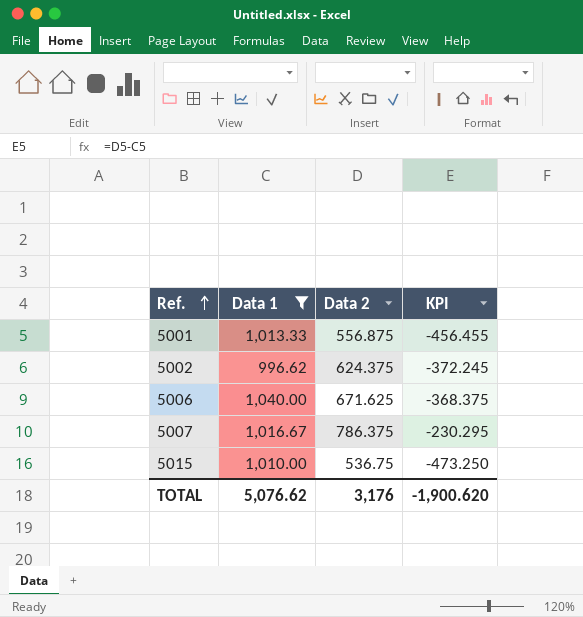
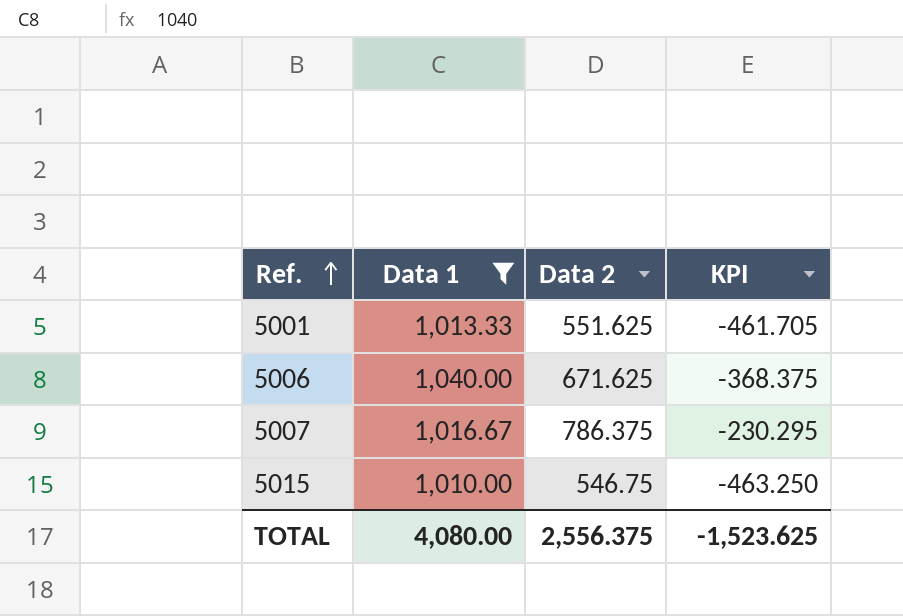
row 5002: 996.62 | 624.375 | -372.245 -> none
5001 | Data 2: 556.875 -> 551.625
5001 | KPI: -456.455 -> -461.705
5015 | Data 2: 536.75 -> 546.75
5015 | KPI: -473.250 -> -463.250
TOTAL | Data 1: 5,076.62 -> 4,080.00
TOTAL | Data 2: 3,176 -> 2,556.375
TOTAL | KPI: -1,900.620 -> -1,523.625

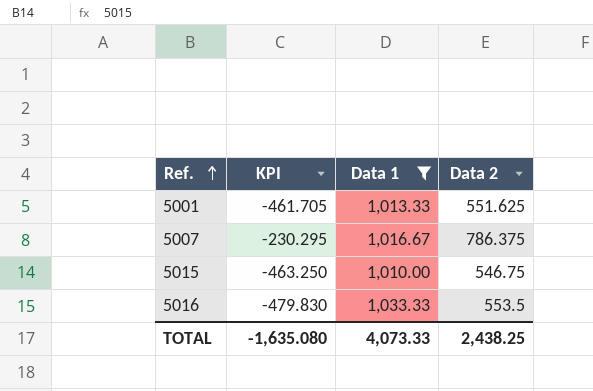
column KPI | position: 4 -> 2
row 5006: 1,040.00 | 671.625 | -368.375 -> none
row 5016: none -> -479.830 | 1,033.33 | 553.5
TOTAL | KPI: -1,523.625 -> -1,635.080
TOTAL | Data 1: 4,080.00 -> 4,073.33
TOTAL | Data 2: 2,556.375 -> 2,438.25

